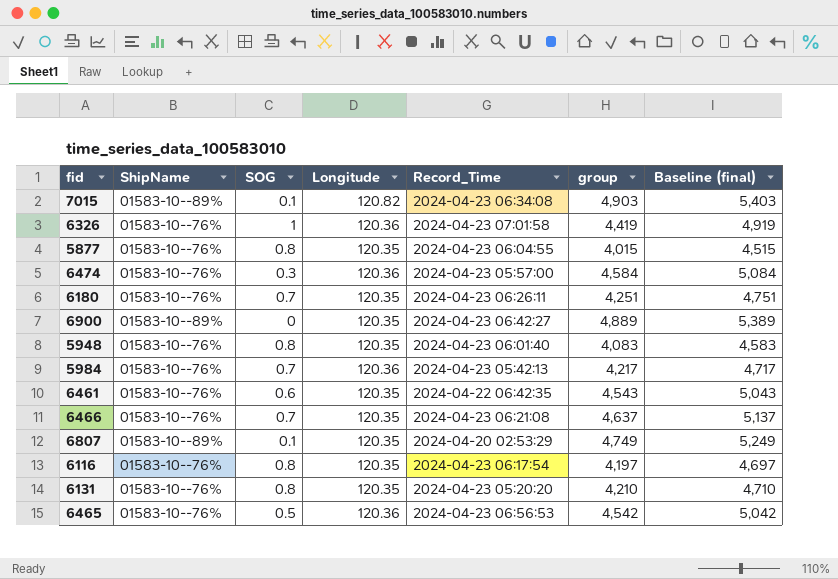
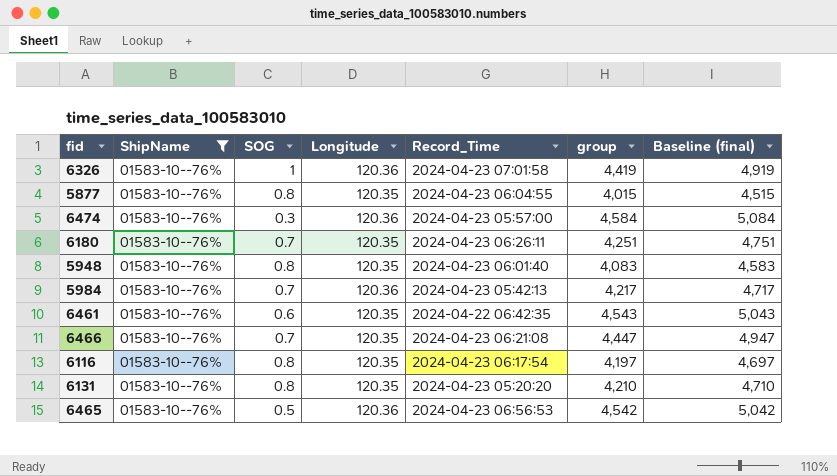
filter: none -> ShipName = 01583-10--76%
6466 | group: 4,637 -> 4,447
6466 | Baseline (final): 5,137 -> 4,947

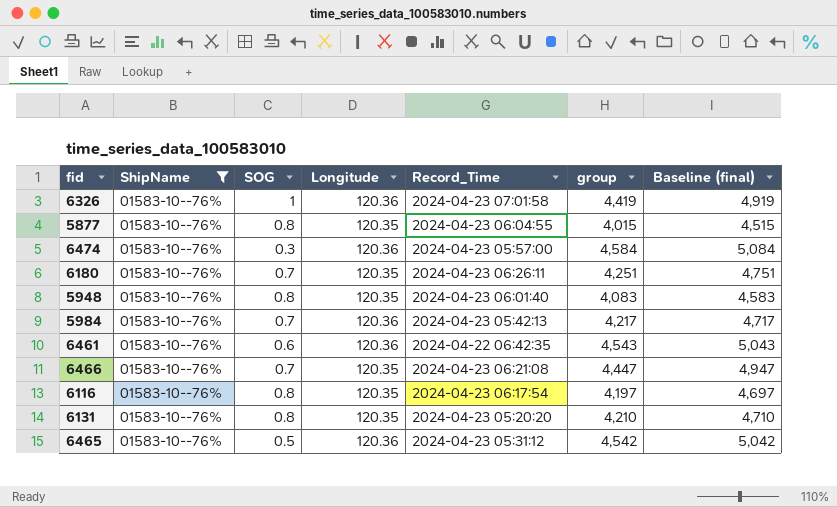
6461 | Longitude: 120.35 -> 120.36
6465 | Record_Time: 2024-04-23 06:56:53 -> 2024-04-23 05:31:12

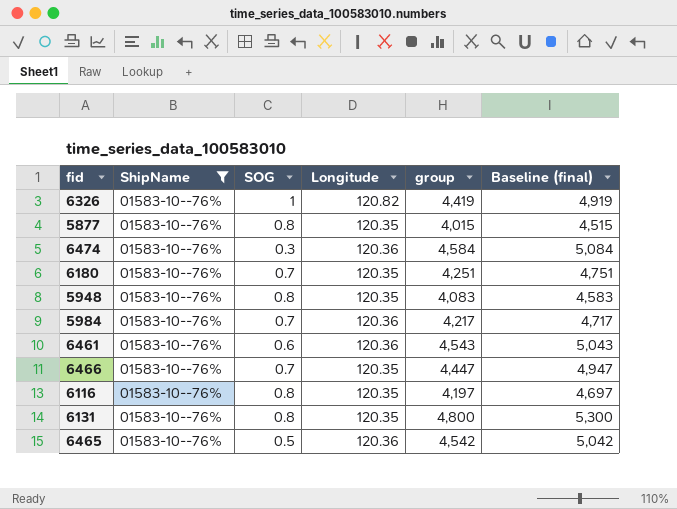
column Record_Time | position: 5 -> none
6326 | Longitude: 120.36 -> 120.82
6131 | group: 4,210 -> 4,800
6131 | Baseline (final): 4,710 -> 5,300

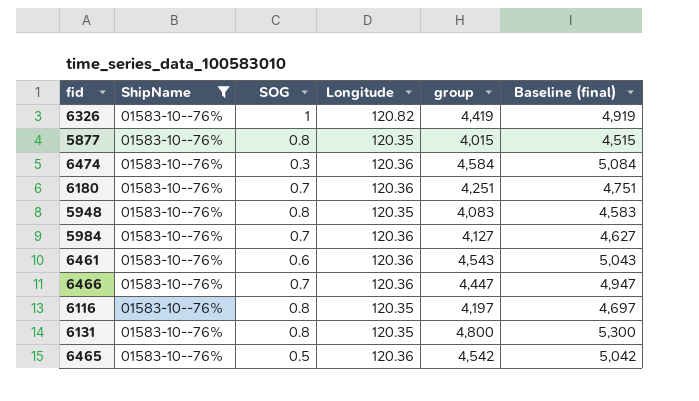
6180 | Longitude: 120.35 -> 120.36
5984 | group: 4,217 -> 4,127
5984 | Baseline (final): 4,717 -> 4,627
6466 | Longitude: 120.35 -> 120.36

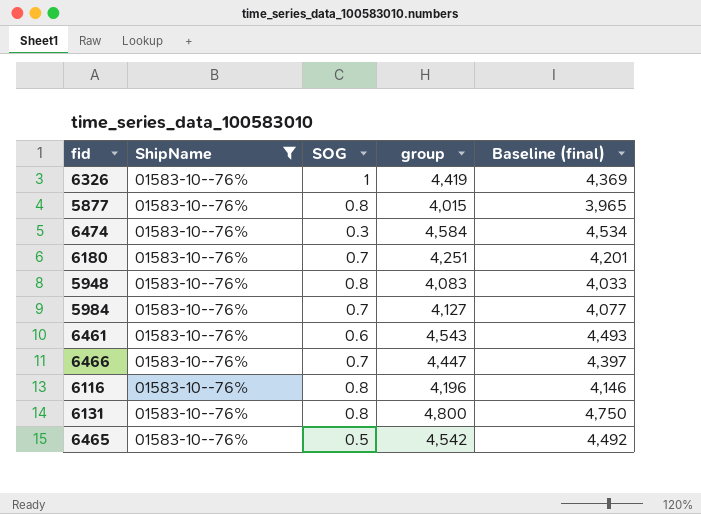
column Longitude | position: 4 -> none
column Baseline (final) | formula: [group] + 500 -> [group] - 50
6116 | group: 4,197 -> 4,196

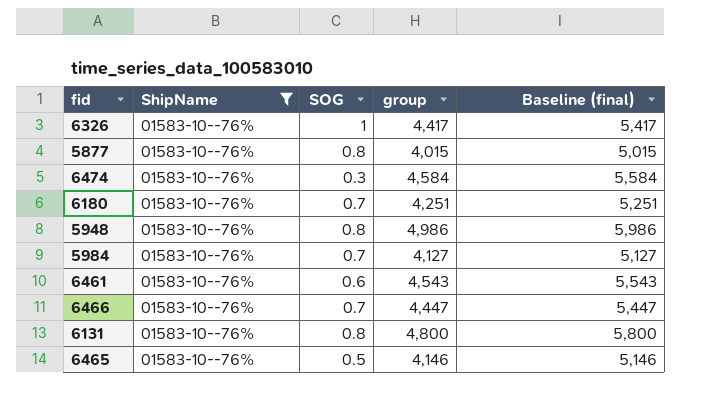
column Baseline (final) | formula: [group] - 50 -> [group] + 1000
row 6116: 01583-10--76% | 0.8 | 4,196 | 4,146 -> none
6326 | group: 4,419 -> 4,417
5948 | group: 4,083 -> 4,986
6465 | group: 4,542 -> 4,146

